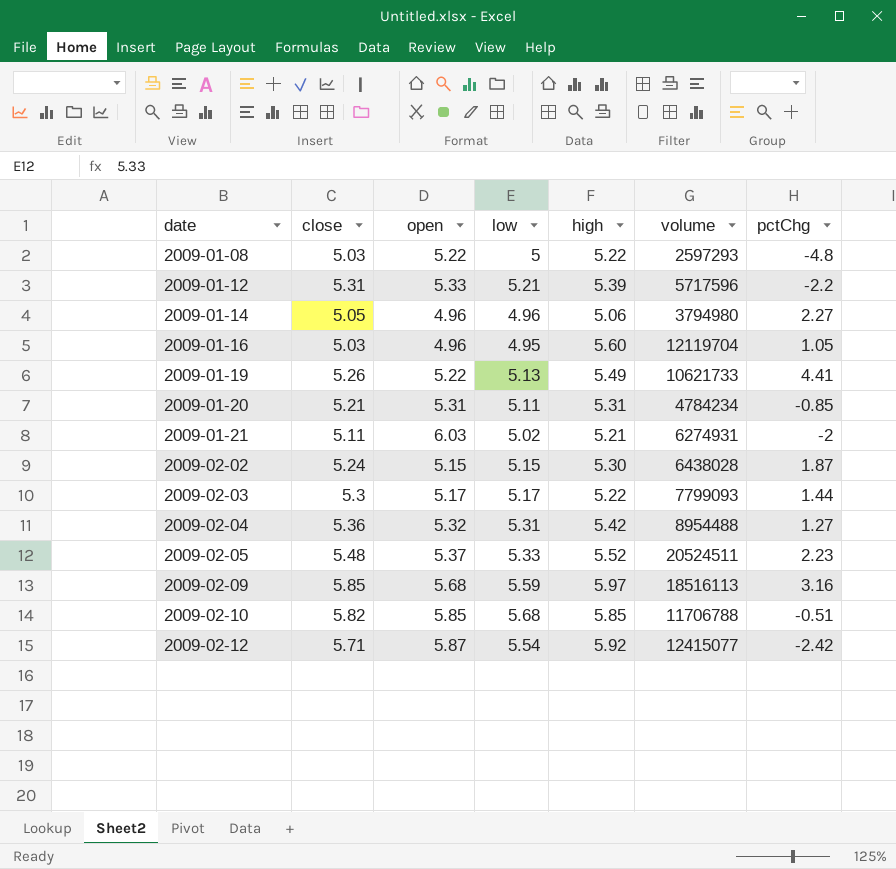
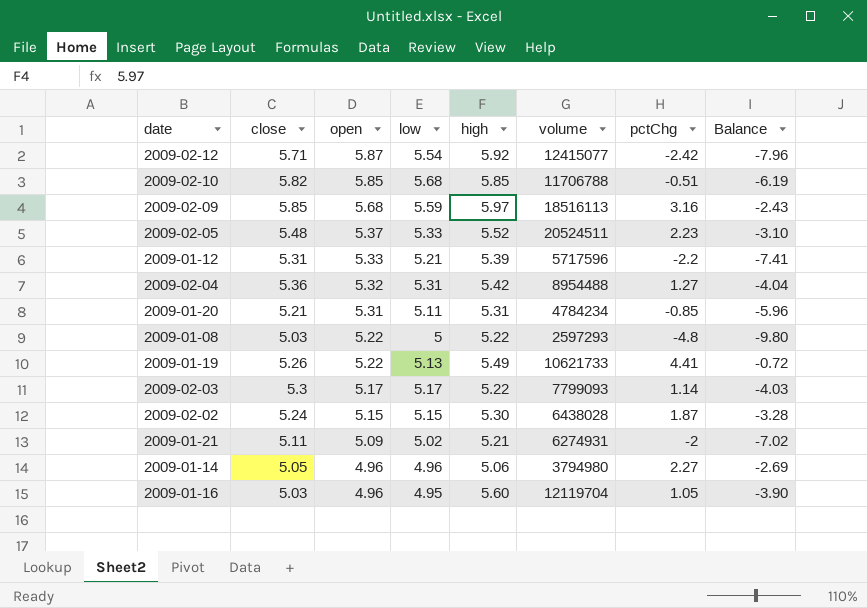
row order: date ascending -> open descending
column Balance | formula: none -> [pctChg] - [low]
2009-02-03 | pctChg: 1.44 -> 1.14
2009-01-21 | open: 6.03 -> 5.09

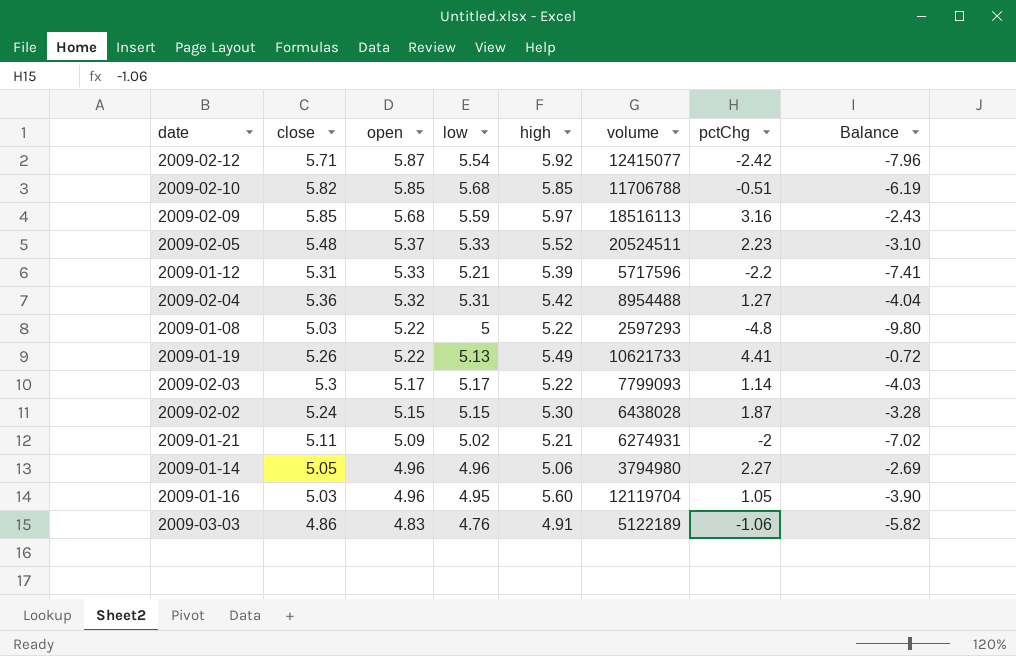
row 2009-01-20: 5.21 | 5.31 | 5.11 | 5.31 | 4784234 | -0.85 | -5.96 -> none
row 2009-03-03: none -> 4.86 | 4.83 | 4.76 | 4.91 | 5122189 | -1.06 | -5.82

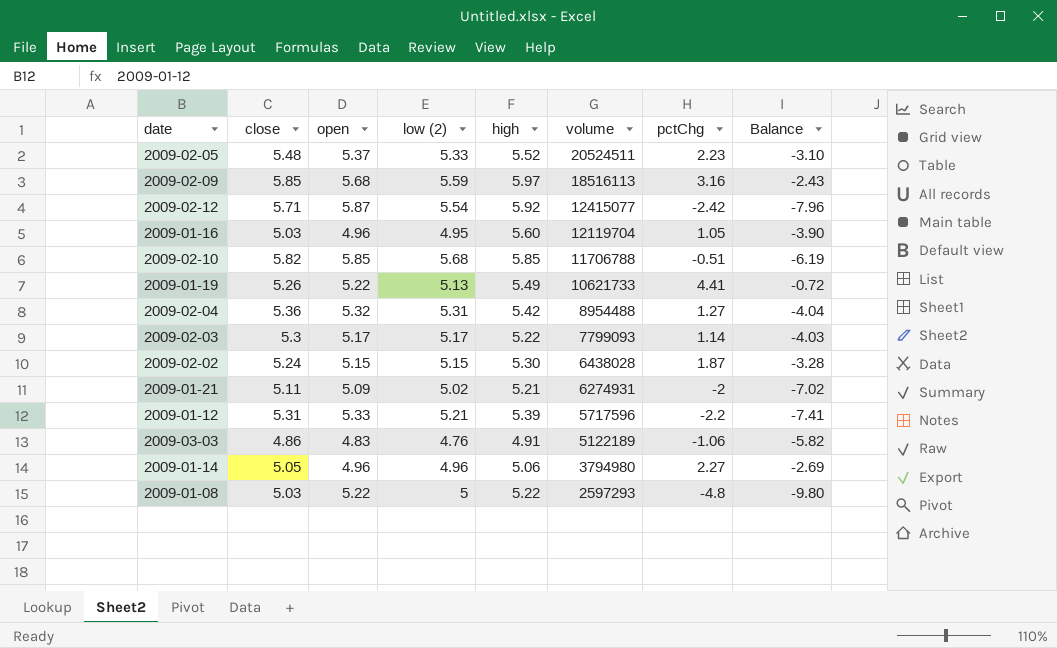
row order: open descending -> volume descending
column name: low -> low (2)

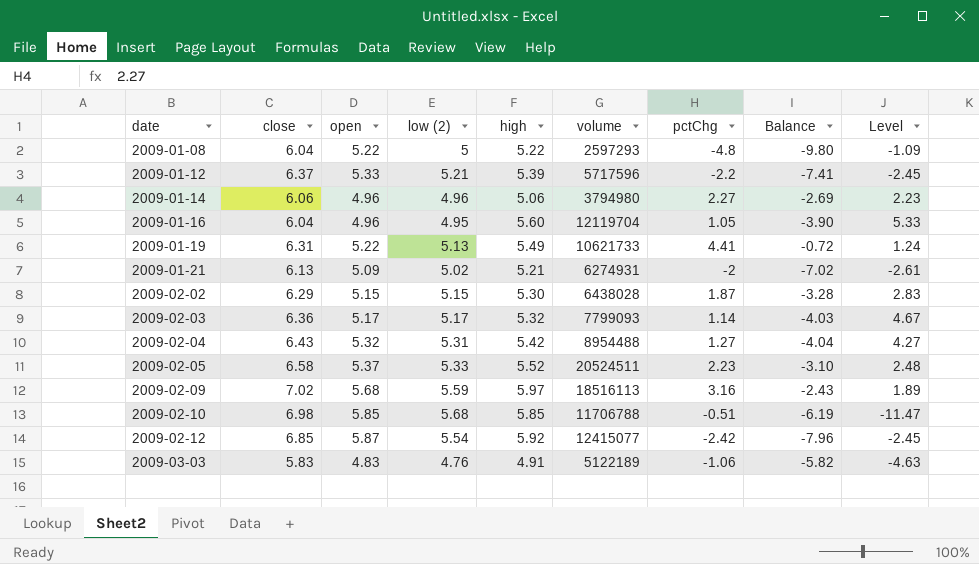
row order: volume descending -> date ascending
column Level | formula: none -> [high] / [pctChg]
2009-01-08 | close: 5.03 -> 6.04
2009-01-12 | close: 5.31 -> 6.37
2009-01-14 | close: 5.05 -> 6.06
2009-01-16 | close: 5.03 -> 6.04
2009-01-19 | close: 5.26 -> 6.31
2009-01-21 | close: 5.11 -> 6.13
2009-02-02 | close: 5.24 -> 6.29
2009-02-03 | close: 5.3 -> 6.36
2009-02-03 | high: 5.22 -> 5.32
2009-02-04 | close: 5.36 -> 6.43
2009-02-05 | close: 5.48 -> 6.58
2009-02-09 | close: 5.85 -> 7.02
2009-02-10 | close: 5.82 -> 6.98
2009-02-12 | close: 5.71 -> 6.85
2009-03-03 | close: 4.86 -> 5.83

